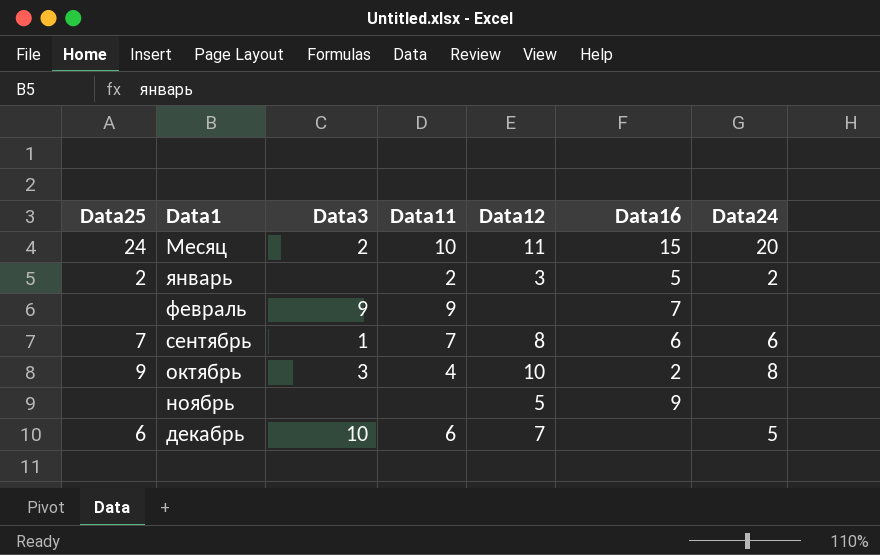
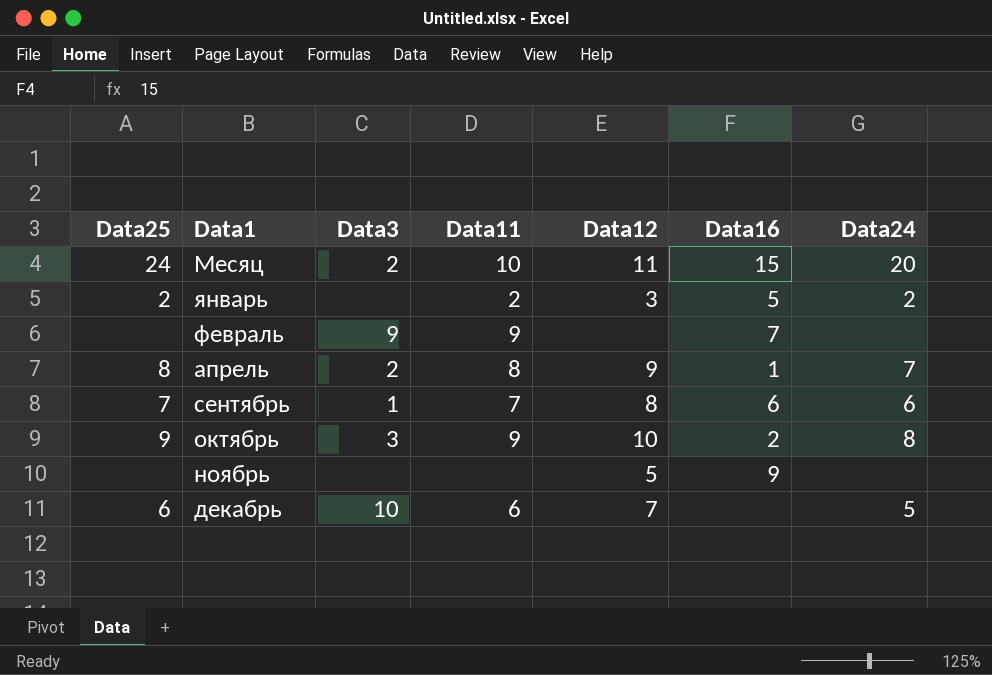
row апрель: none -> 8 | 2 | 8 | 9 | 1 | 7
октябрь | Data11: 4 -> 9

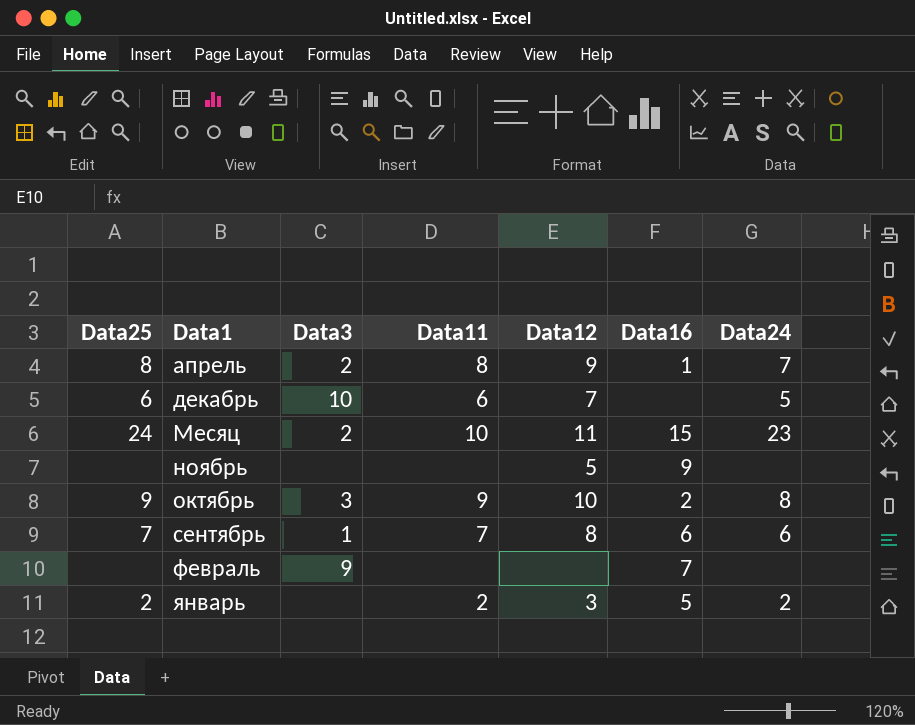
row order: none -> Data1 ascending
Месяц | Data24: 20 -> 23
февраль | Data11: 9 -> none

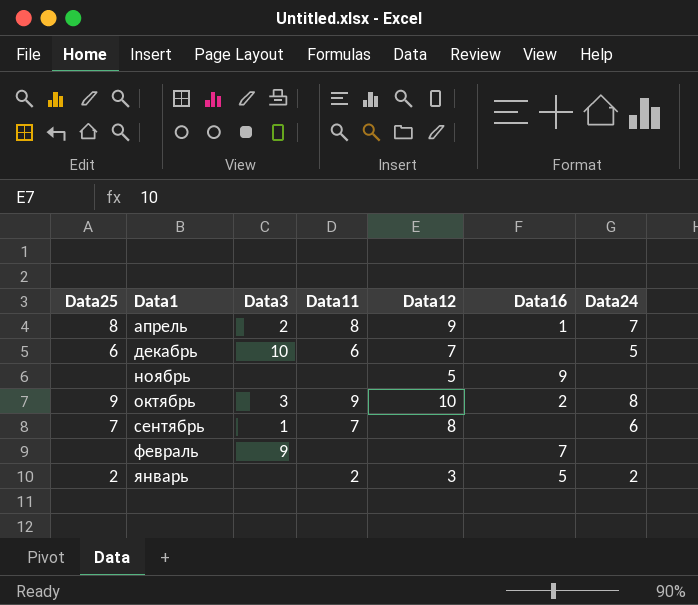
row Месяц: 24 | 2 | 10 | 11 | 15 | 23 -> none
сентябрь | Data16: 6 -> none

